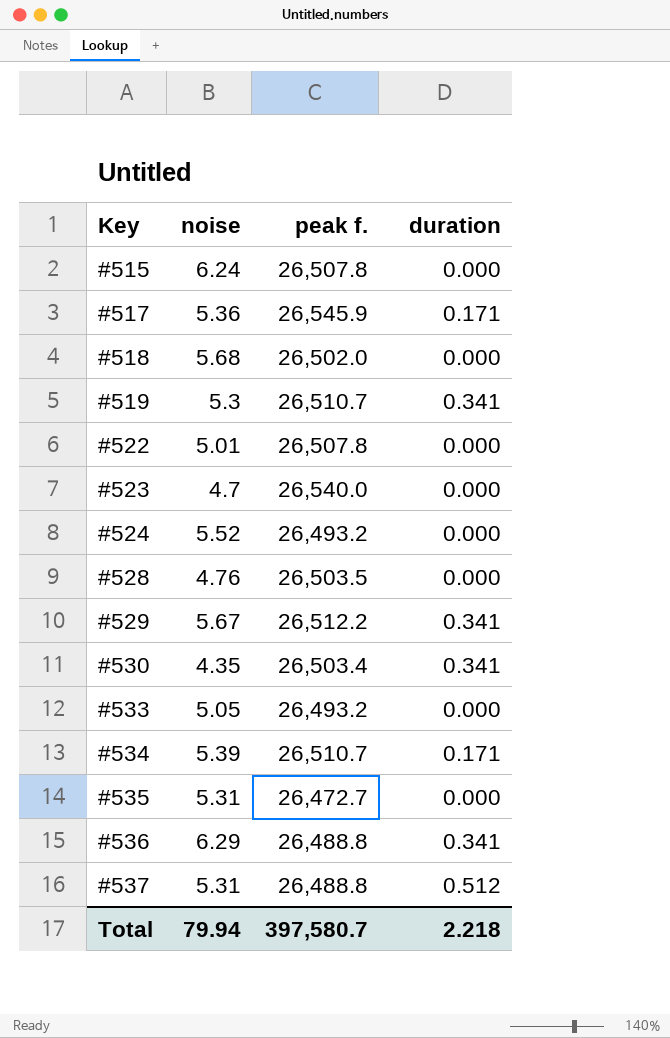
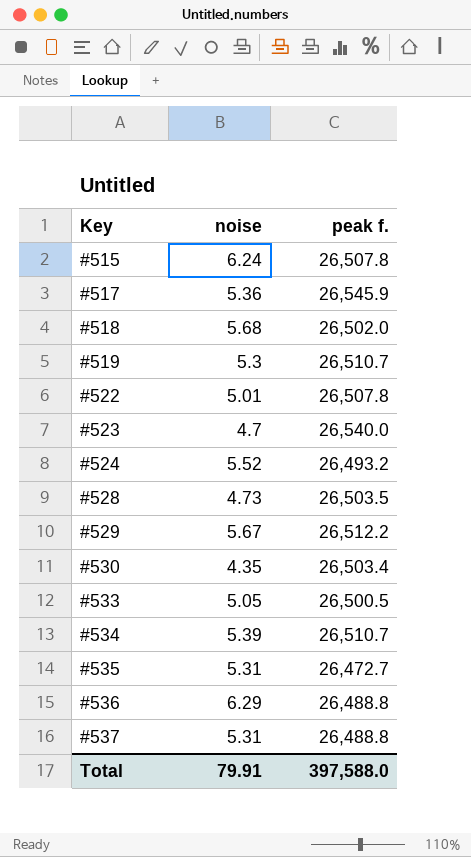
column duration | position: 4 -> none
#528 | noise: 4.76 -> 4.73
#533 | peak f.: 26,493.2 -> 26,500.5
Total | noise: 79.94 -> 79.91
Total | peak f.: 397,580.7 -> 397,588.0

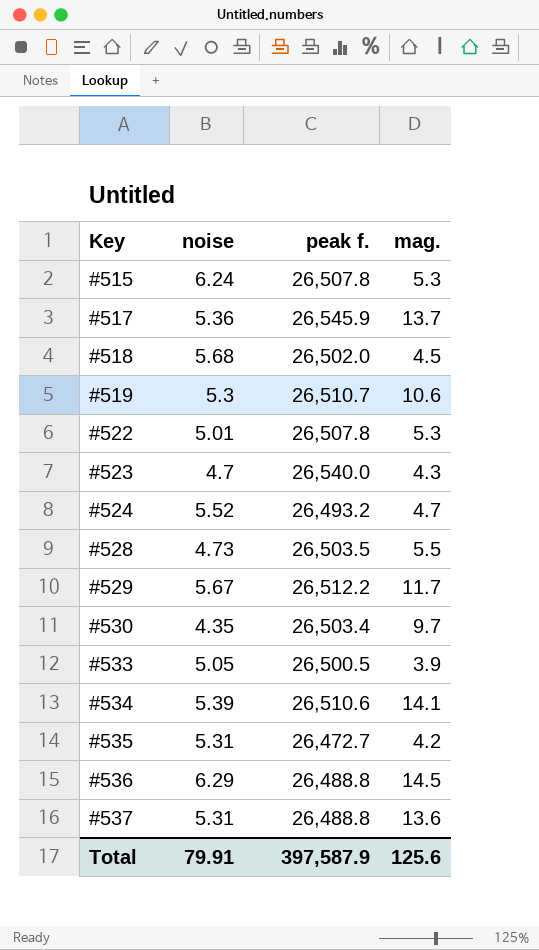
column mag. | position: none -> 4
#534 | peak f.: 26,510.7 -> 26,510.6
Total | peak f.: 397,588.0 -> 397,587.9

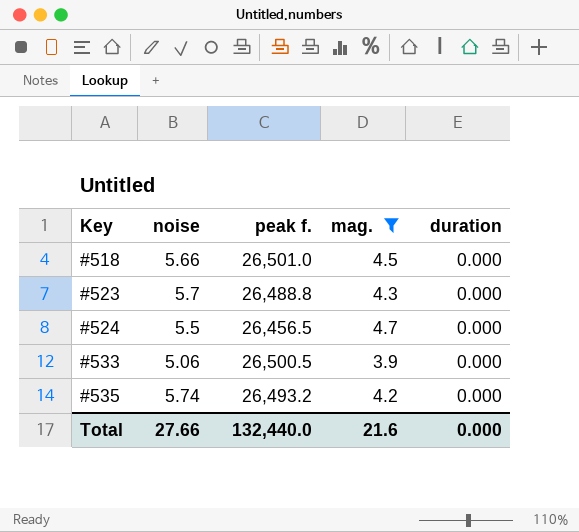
filter: none -> mag. <= 4.7
column duration | position: none -> 5
#518 | noise: 5.68 -> 5.66
#518 | peak f.: 26,502.0 -> 26,501.0
#523 | noise: 4.7 -> 5.7
#523 | peak f.: 26,540.0 -> 26,488.8
#524 | noise: 5.52 -> 5.5
#524 | peak f.: 26,493.2 -> 26,456.5
#533 | noise: 5.05 -> 5.06
#535 | noise: 5.31 -> 5.74
#535 | peak f.: 26,472.7 -> 26,493.2
Total | noise: 79.91 -> 27.66
Total | peak f.: 397,587.9 -> 132,440.0
Total | mag.: 125.6 -> 21.6

